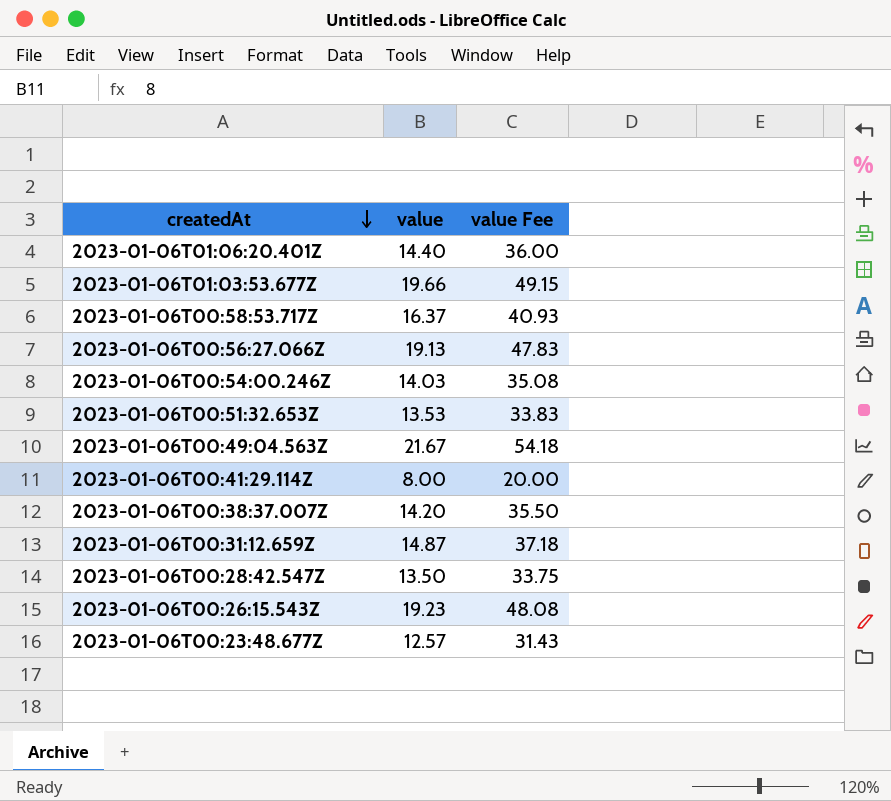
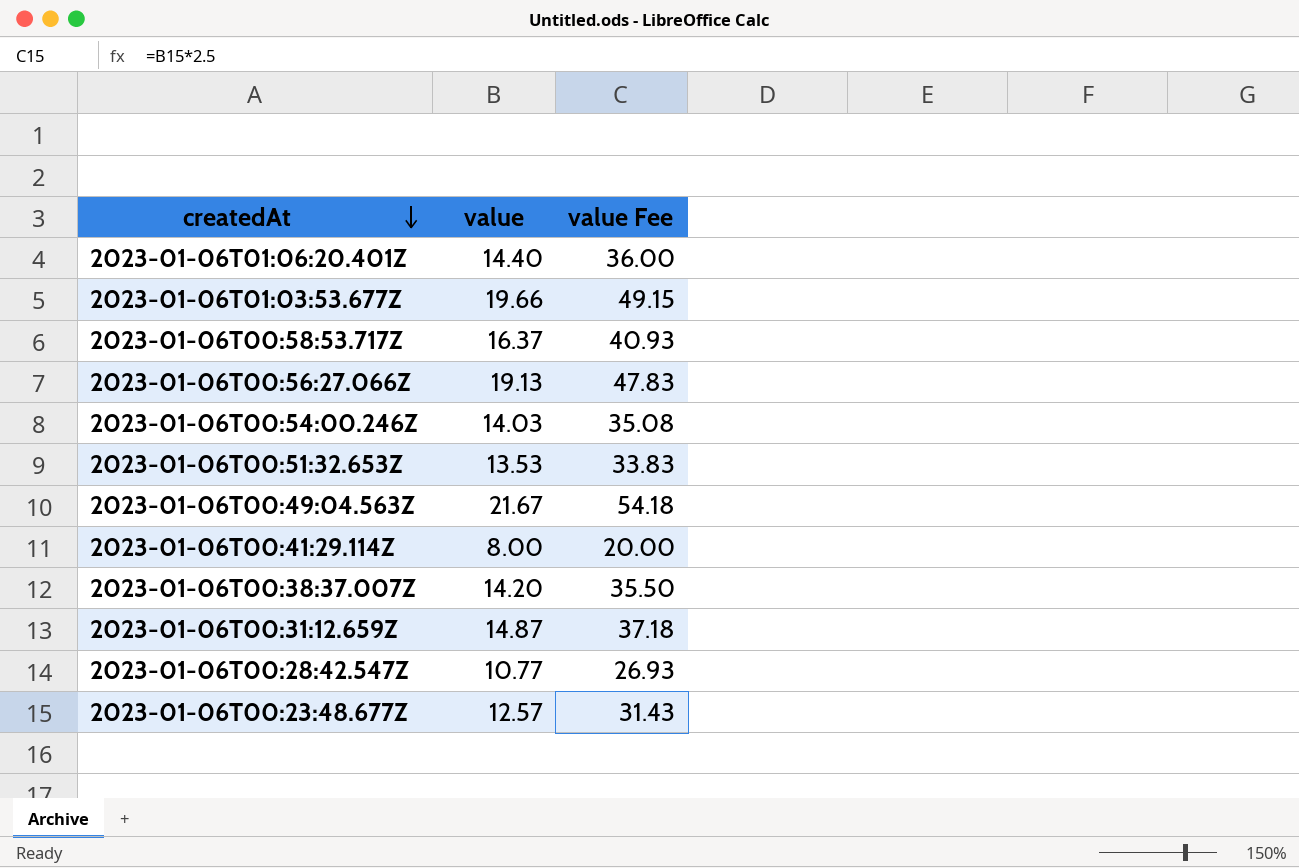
row 2023-01-06T00:26:15.543Z: 19.23 | 48.08 -> none
2023-01-06T00:28:42.547Z | value: 13.50 -> 10.77
2023-01-06T00:28:42.547Z | value Fee: 33.75 -> 26.93

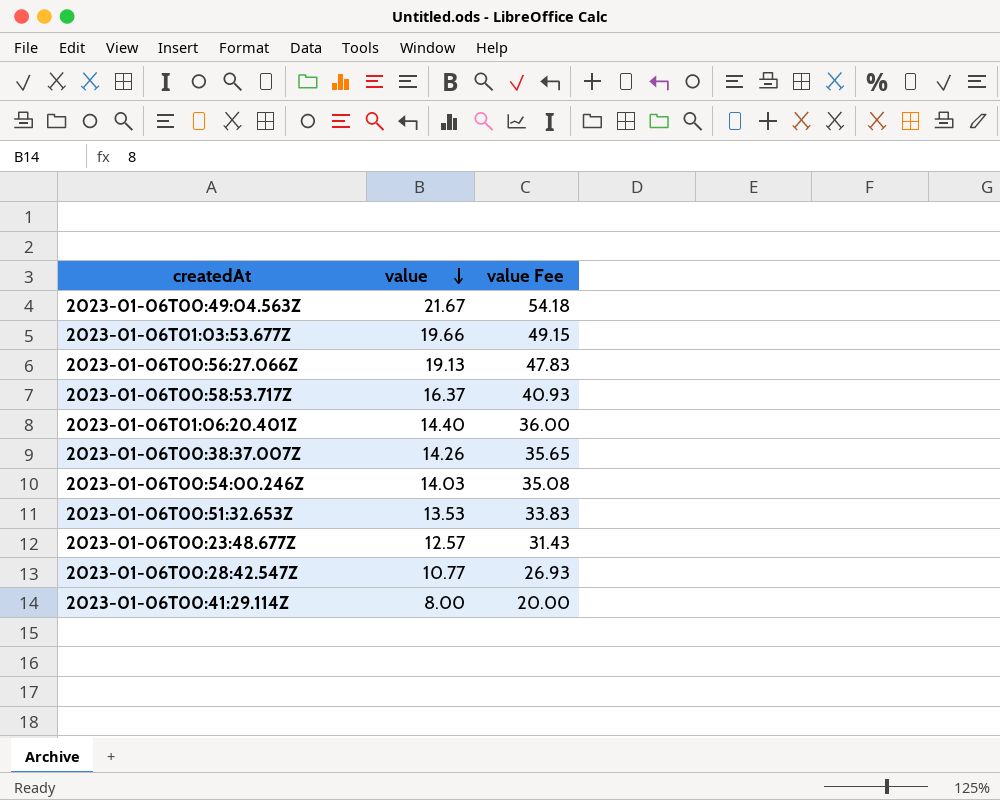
row order: createdAt descending -> value descending
row 2023-01-06T00:31:12.659Z: 14.87 | 37.18 -> none
2023-01-06T00:38:37.007Z | value: 14.20 -> 14.26
2023-01-06T00:38:37.007Z | value Fee: 35.50 -> 35.65

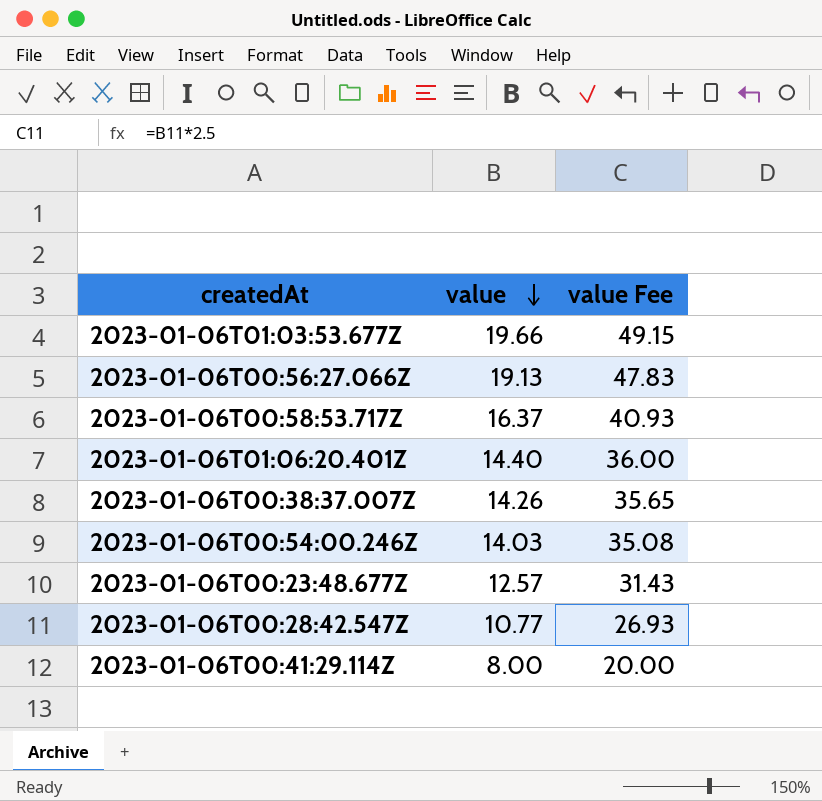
row 2023-01-06T00:49:04.563Z: 21.67 | 54.18 -> none
row 2023-01-06T00:51:32.653Z: 13.53 | 33.83 -> none

